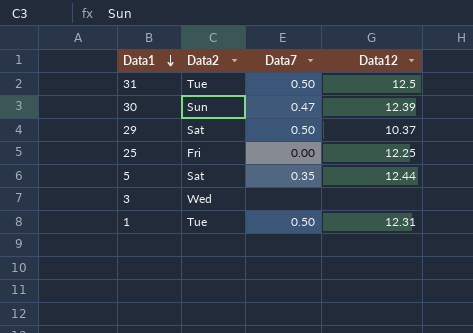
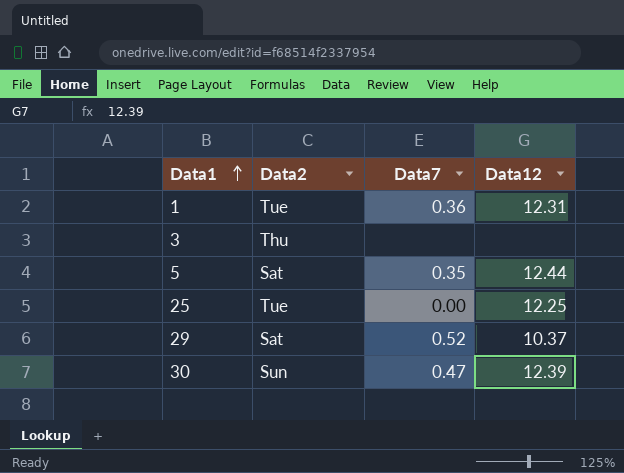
row order: Data1 descending -> Data1 ascending
row 31: Tue | 0.50 | 12.5 -> none
1 | Data7: 0.50 -> 0.36
3 | Data2: Wed -> Thu
25 | Data2: Fri -> Tue
29 | Data7: 0.50 -> 0.52

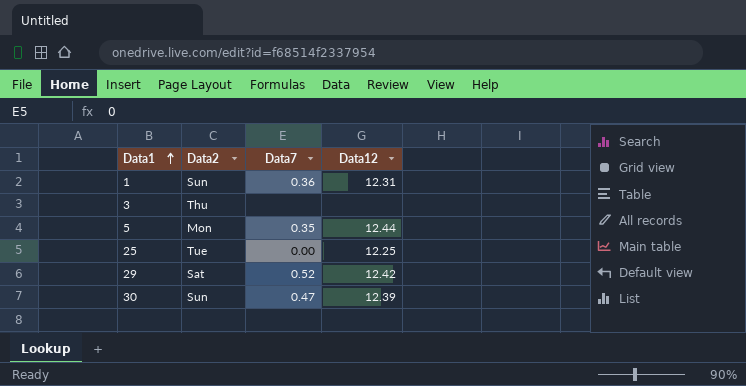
1 | Data2: Tue -> Sun
5 | Data2: Sat -> Mon
29 | Data12: 10.37 -> 12.42

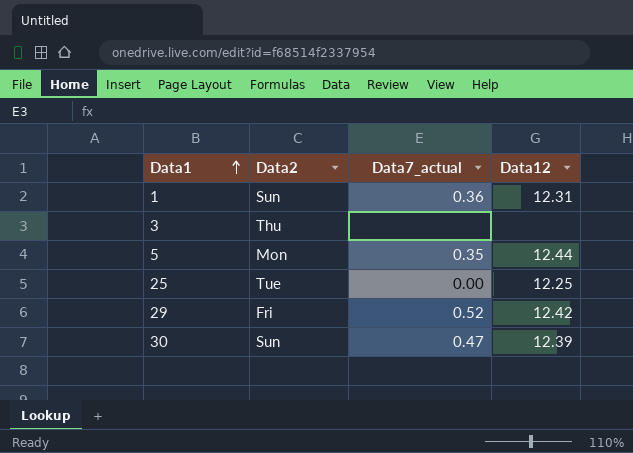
column name: Data7 -> Data7_actual
29 | Data2: Sat -> Fri

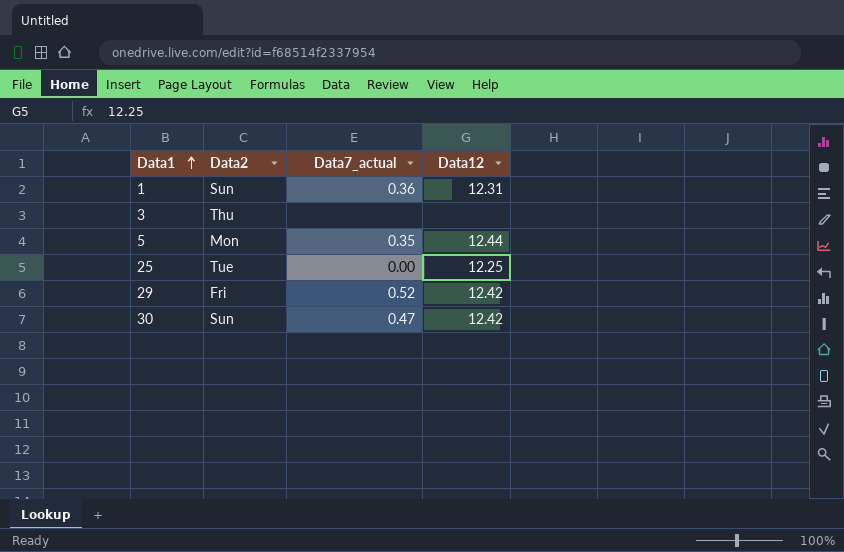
30 | Data12: 12.39 -> 12.42

